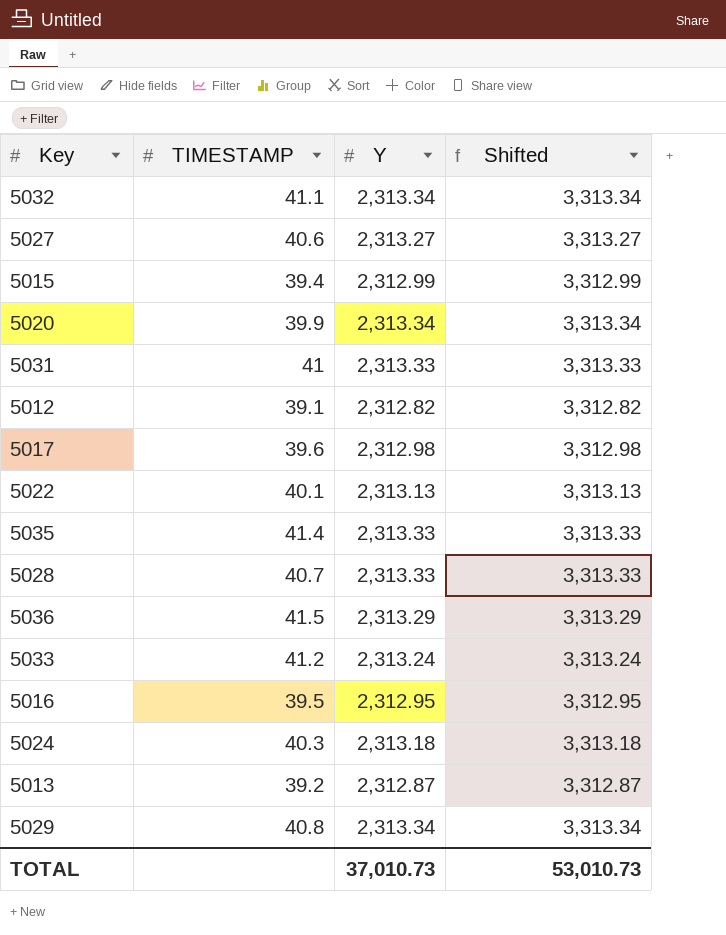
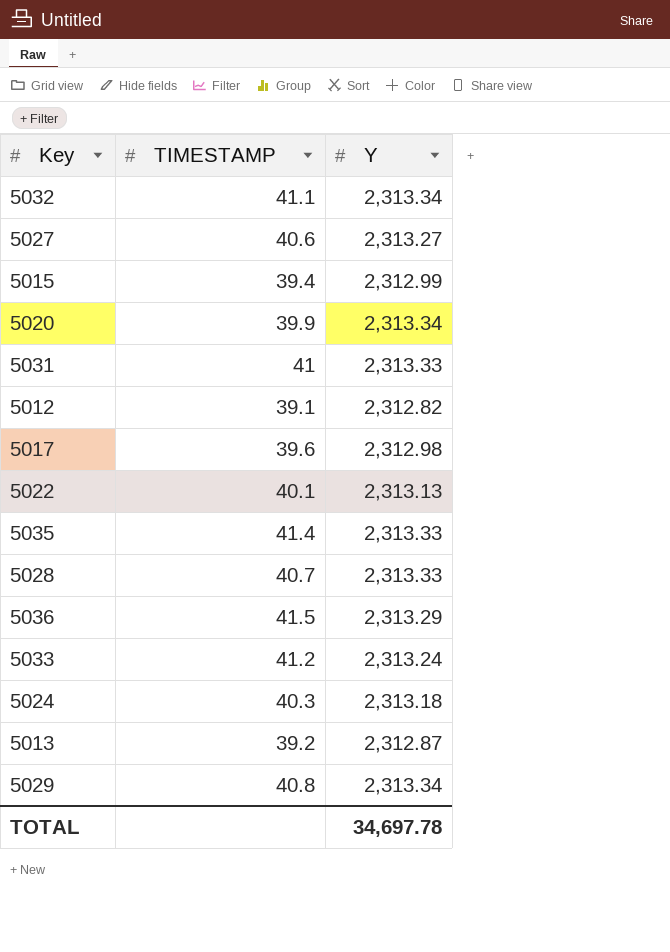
column Shifted | formula: [Y] + 1000 -> none
row 5016: 39.5 | 2,312.95 | 3,312.95 -> none
TOTAL | Y: 37,010.73 -> 34,697.78

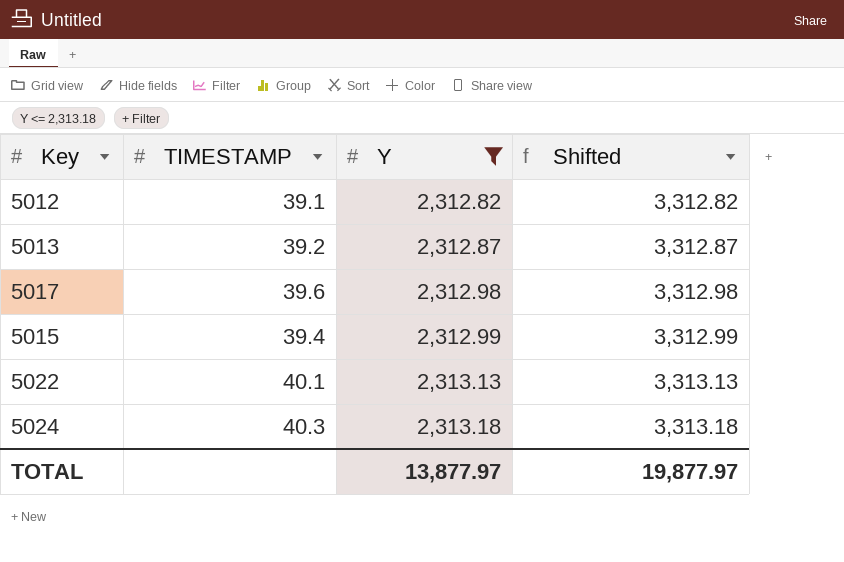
filter: none -> Y <= 2,313.18
row order: none -> Y ascending
column Shifted | formula: none -> [Y] + 1000
TOTAL | Y: 34,697.78 -> 13,877.97

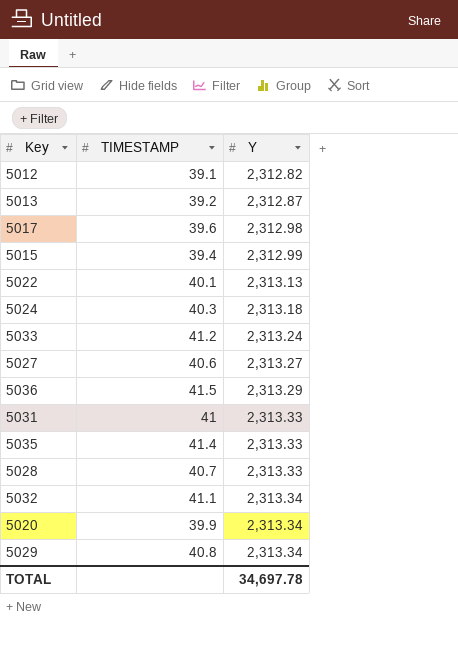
filter: Y <= 2,313.18 -> none
column Shifted | formula: [Y] + 1000 -> none
TOTAL | Y: 13,877.97 -> 34,697.78

